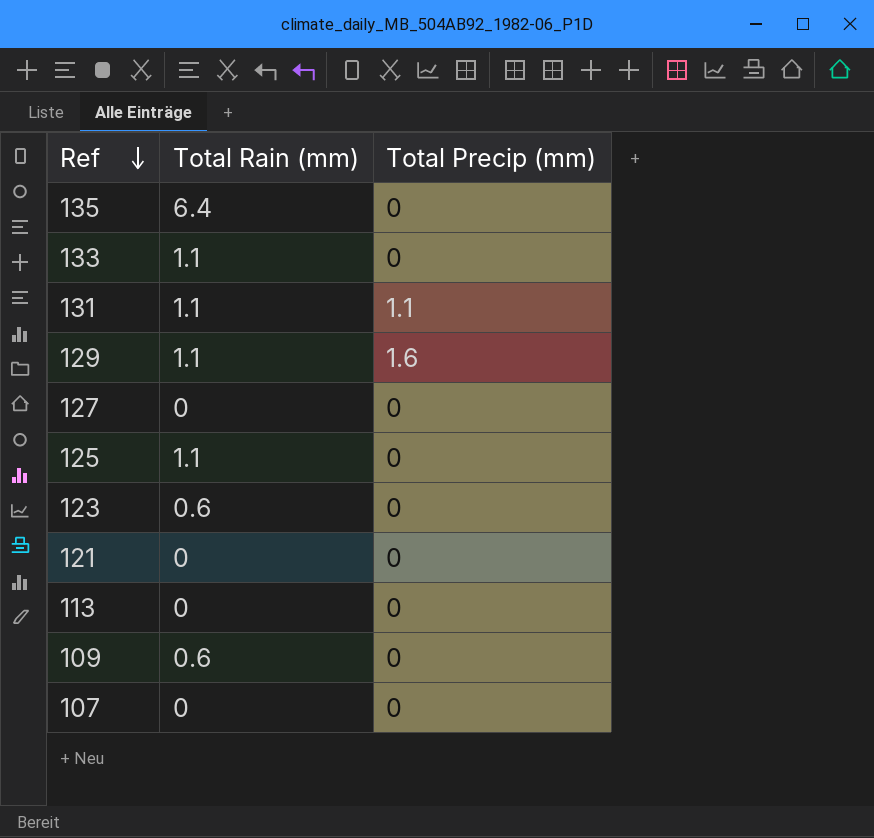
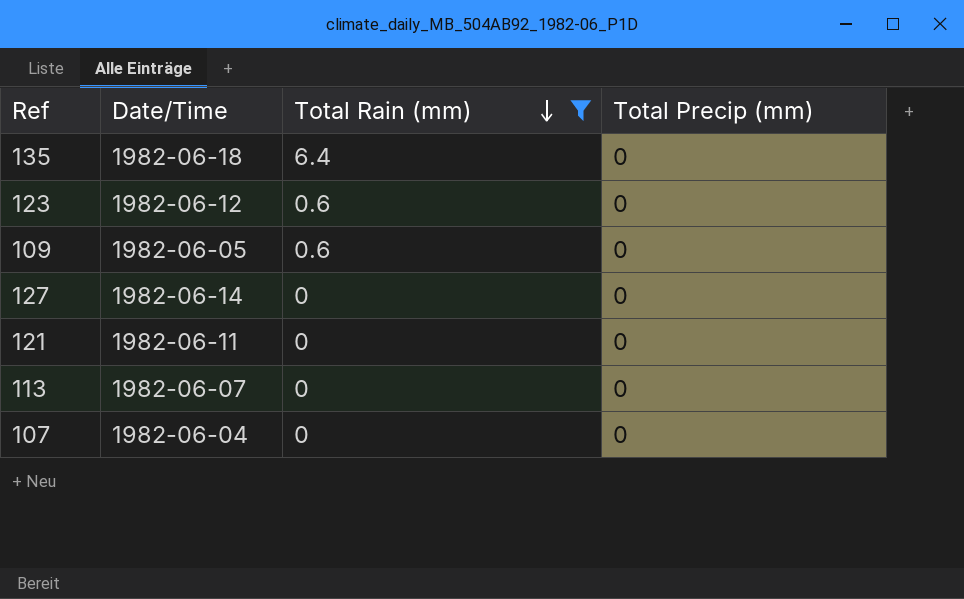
filter: none -> Total Rain (mm) != 1.1
row order: Ref descending -> Total Rain (mm) descending
column Date/Time | position: none -> 2

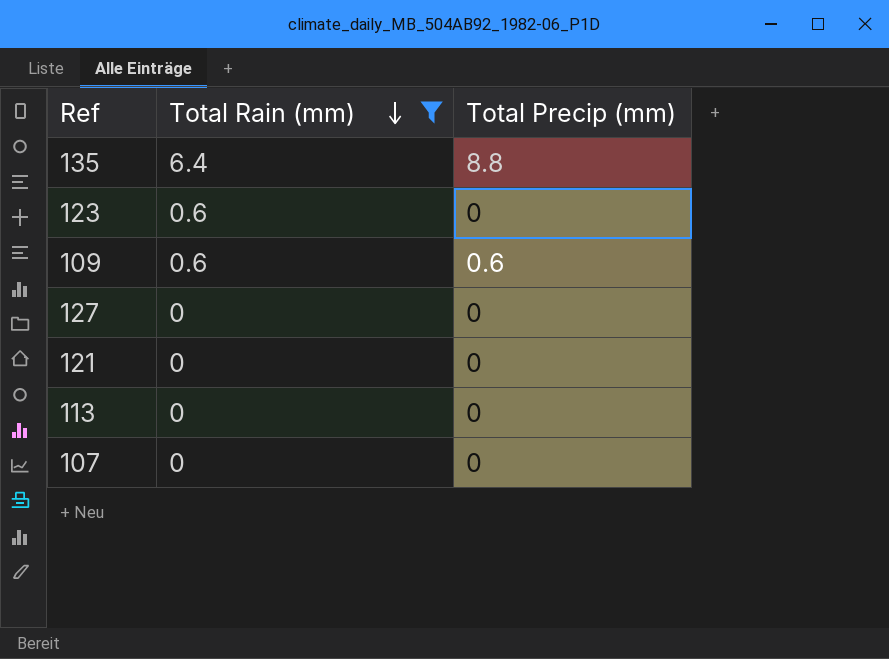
column Date/Time | position: 2 -> none
135 | Total Precip (mm): 0 -> 8.8
109 | Total Precip (mm): 0 -> 0.6

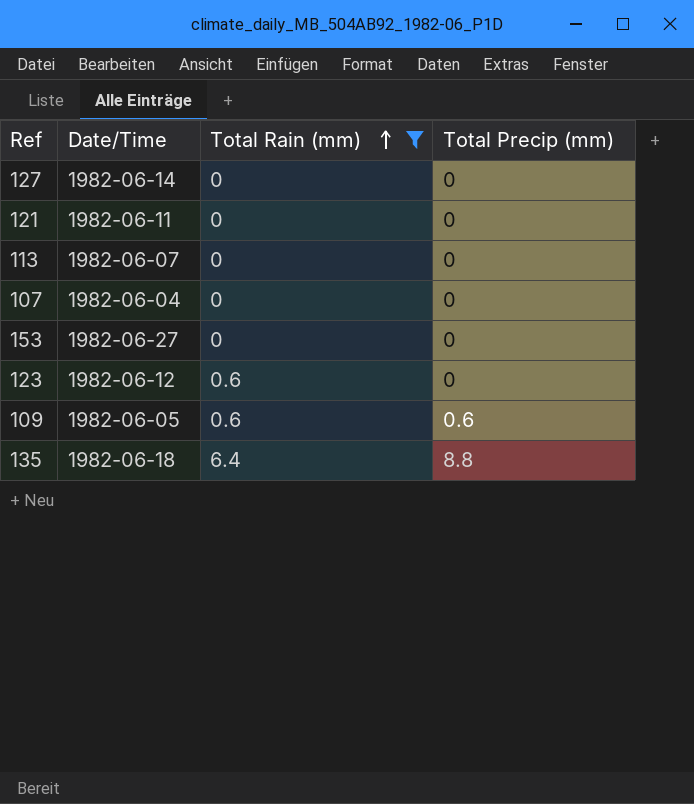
row order: Total Rain (mm) descending -> Total Rain (mm) ascending
column Date/Time | position: none -> 2
row 153: none -> 1982-06-27 | 0 | 0

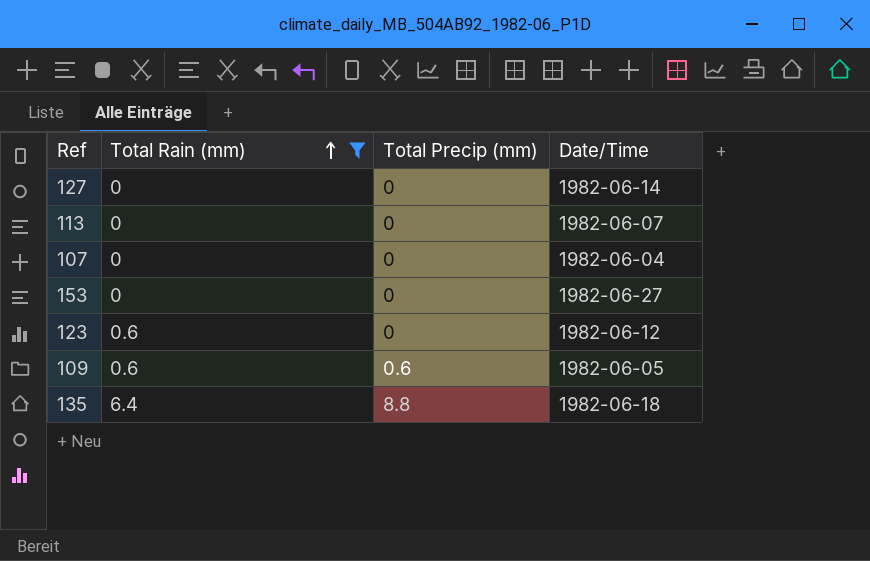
column Date/Time | position: 2 -> 4
row 121: 1982-06-11 | 0 | 0 -> none

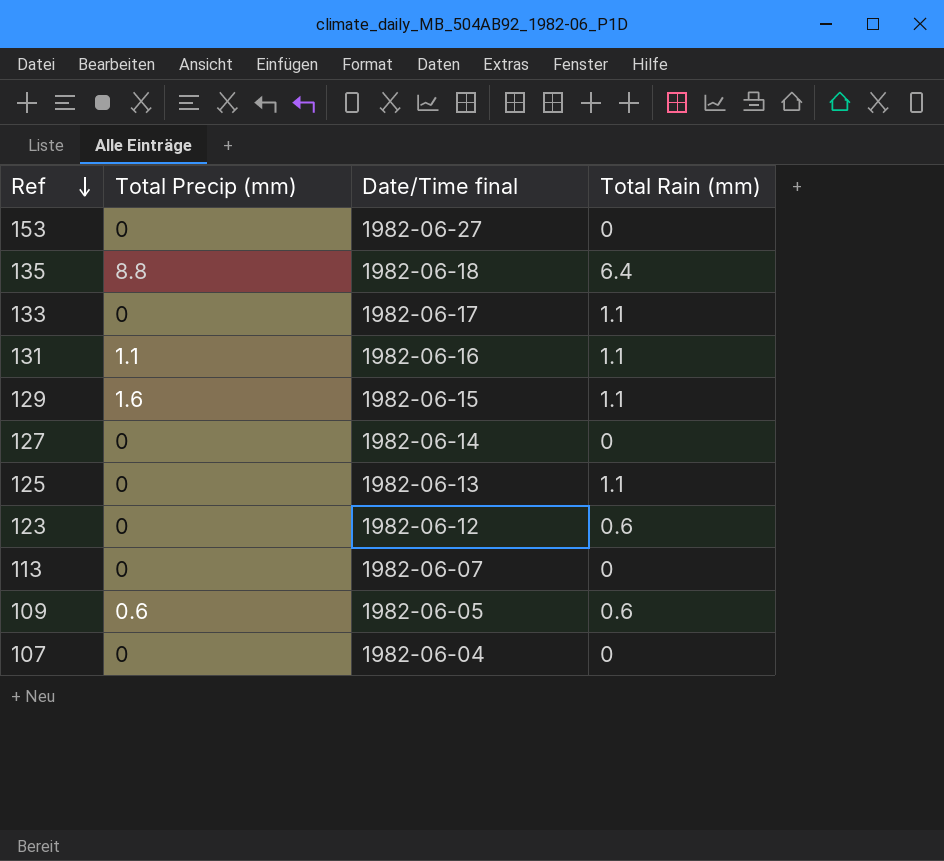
filter: Total Rain (mm) != 1.1 -> none
row order: Total Rain (mm) ascending -> Ref descending
column name: Date/Time -> Date/Time final
column Total Rain (mm) | position: 2 -> 4

